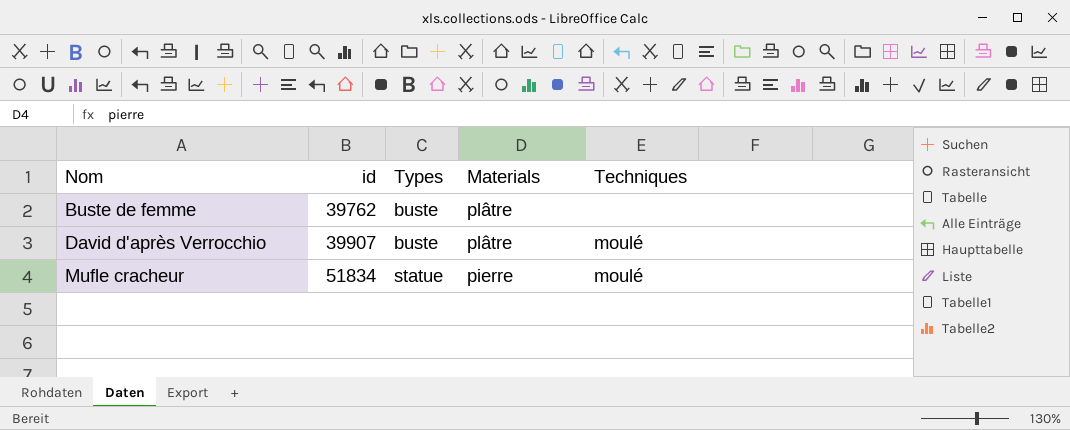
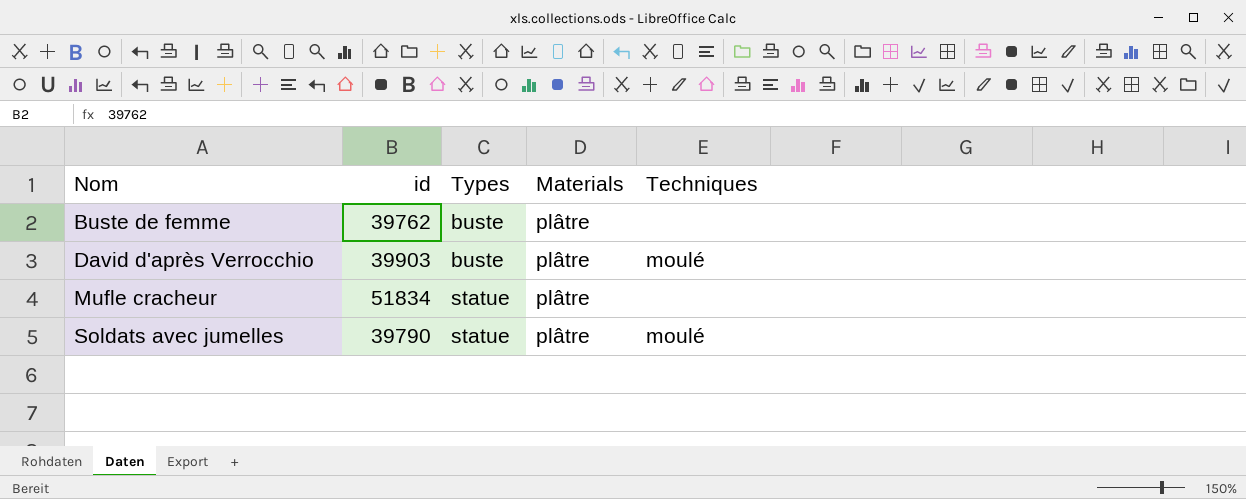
David d'après Verrocchio | id: 39907 -> 39903
Mufle cracheur | Materials: pierre -> plâtre
Mufle cracheur | Techniques: moulé -> none
row Soldats avec jumelles: none -> 39790 | statue | plâtre | moulé

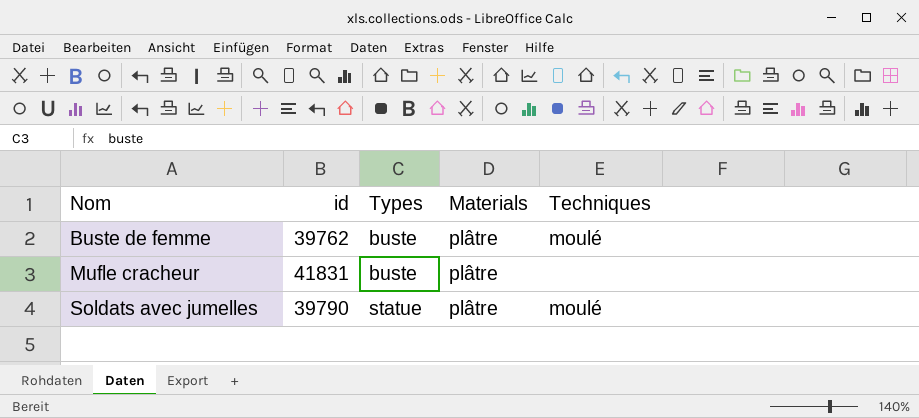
row David d'après Verrocchio: 39903 | buste | plâtre | moulé -> none
Buste de femme | Techniques: none -> moulé
Mufle cracheur | id: 51834 -> 41831
Mufle cracheur | Types: statue -> buste

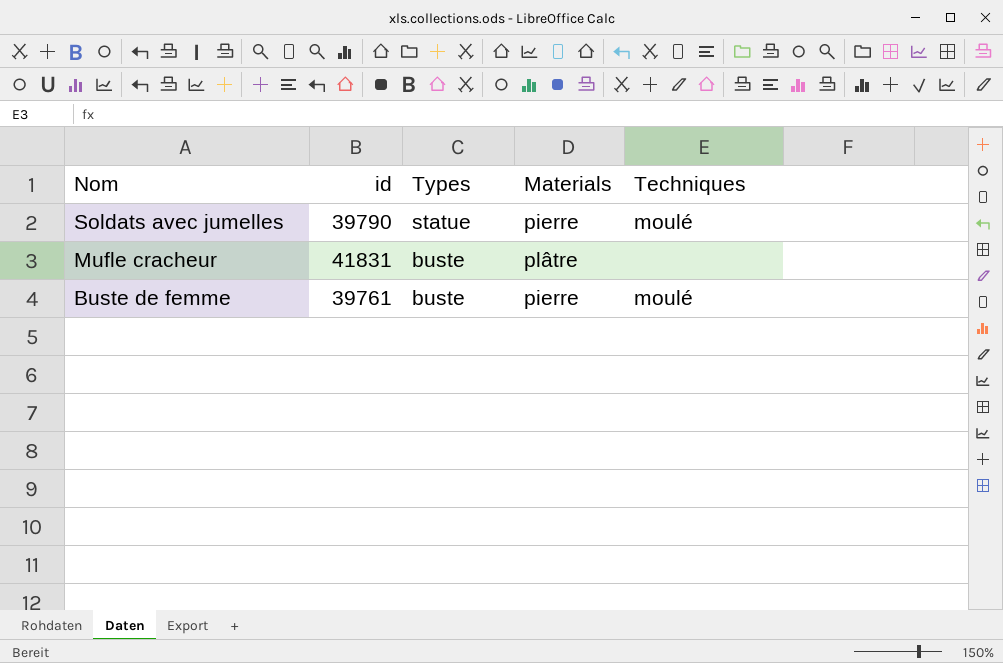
row order: Nom ascending -> Nom descending
Soldats avec jumelles | Materials: plâtre -> pierre
Buste de femme | id: 39762 -> 39761
Buste de femme | Materials: plâtre -> pierre

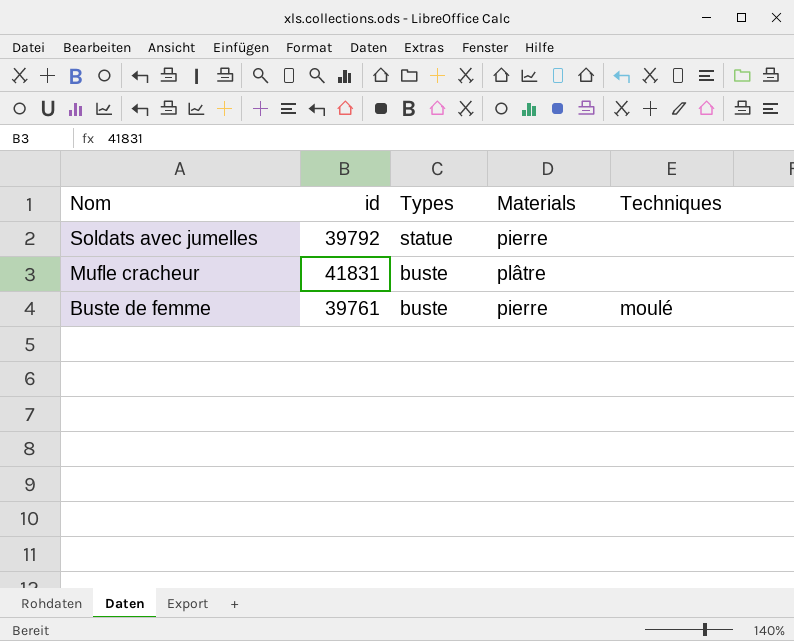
Soldats avec jumelles | id: 39790 -> 39792
Soldats avec jumelles | Techniques: moulé -> none

